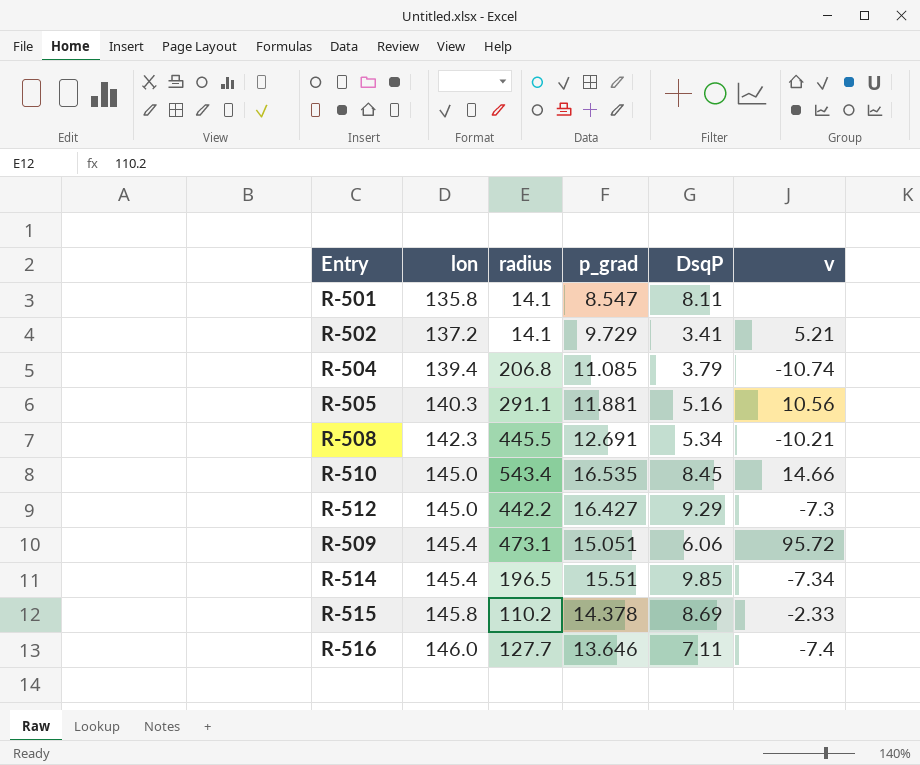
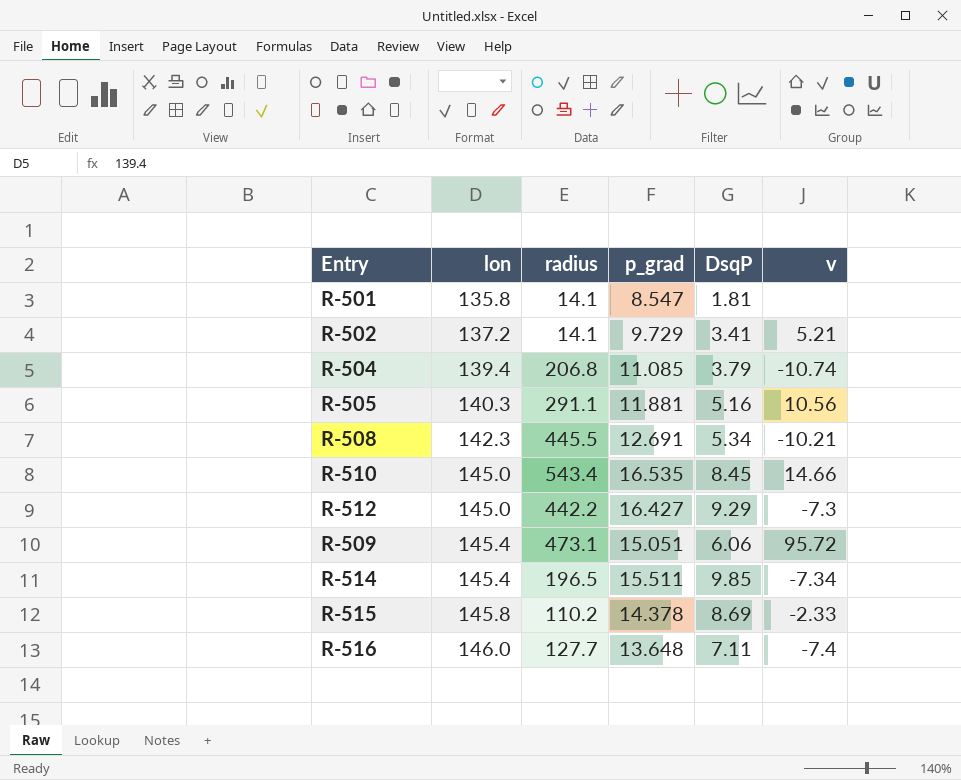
R-501 | DsqP: 8.11 -> 1.81
R-514 | p_grad: 15.51 -> 15.511
R-516 | p_grad: 13.646 -> 13.648

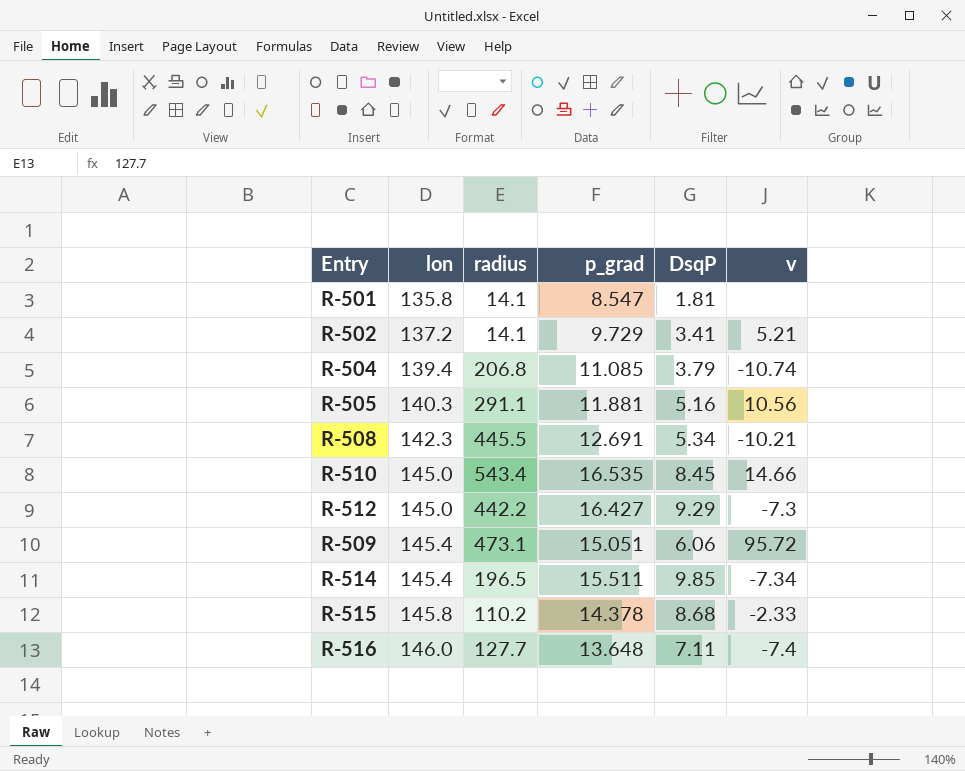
R-515 | DsqP: 8.69 -> 8.68

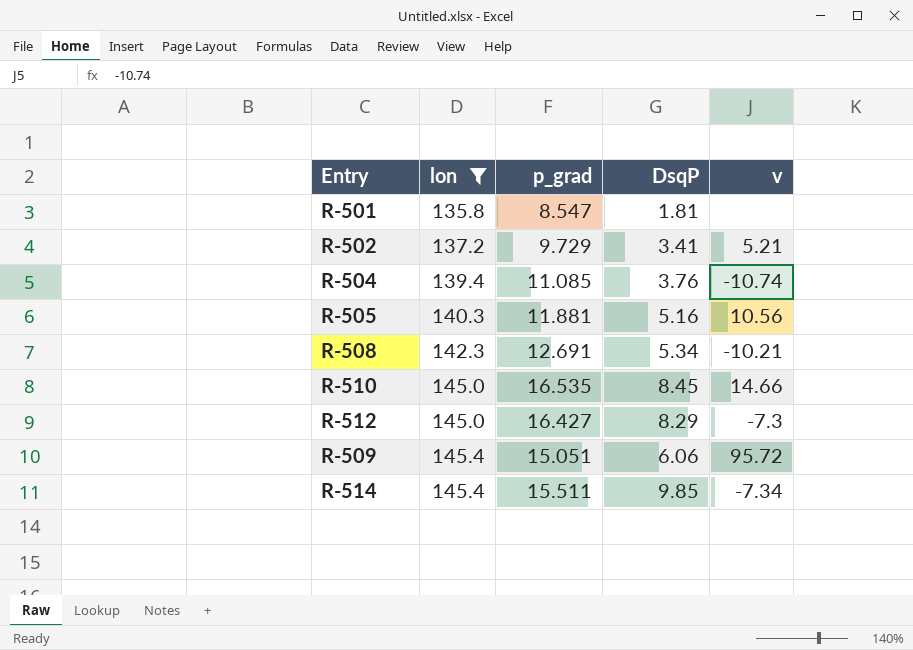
filter: none -> lon <= 145.4
column radius | position: 3 -> none
R-504 | DsqP: 3.79 -> 3.76
R-512 | DsqP: 9.29 -> 8.29

